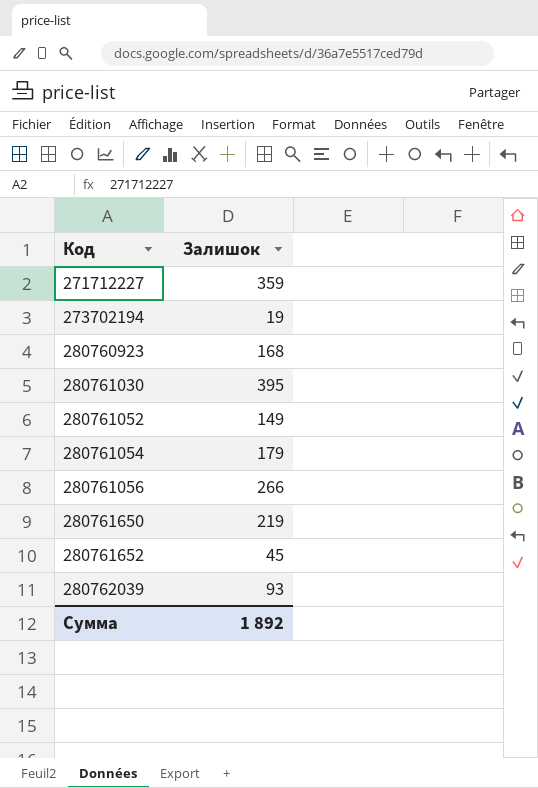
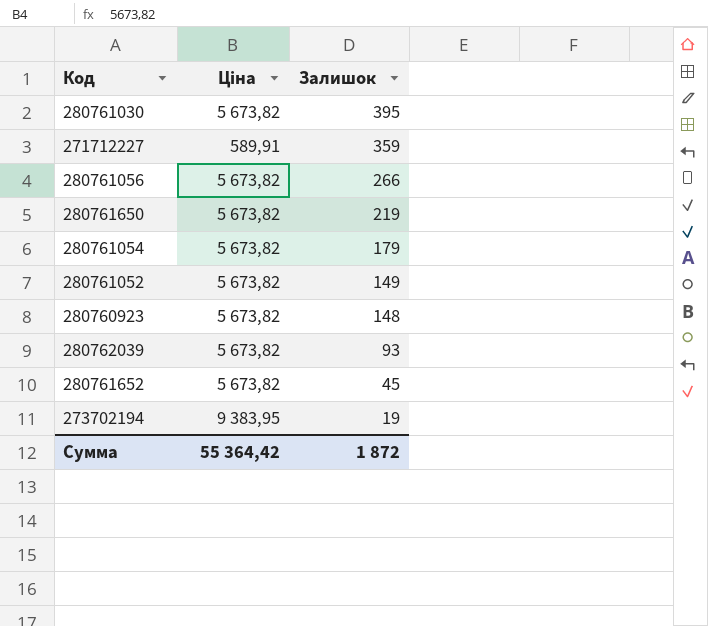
row order: Код ascending -> Залишок descending
column Ціна | position: none -> 2
280760923 | Залишок: 168 -> 148
Сумма | Залишок: 1 892 -> 1 872

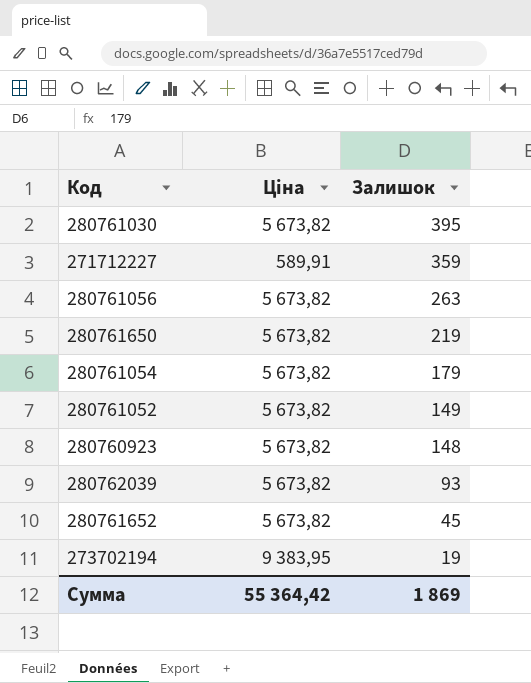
280761056 | Залишок: 266 -> 263
Сумма | Залишок: 1 872 -> 1 869

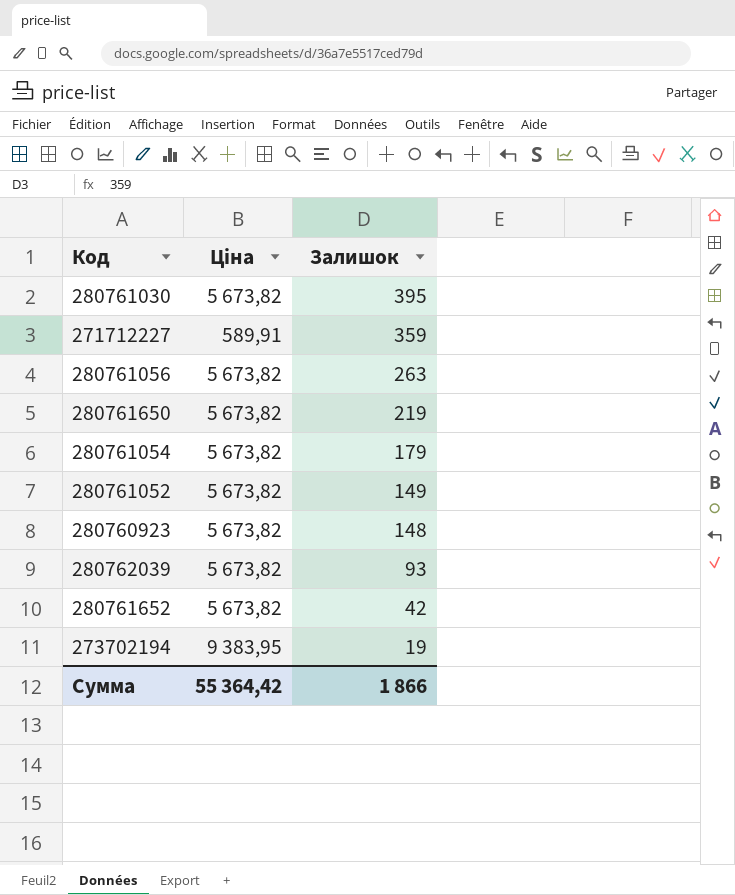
280761652 | Залишок: 45 -> 42
Сумма | Залишок: 1 869 -> 1 866

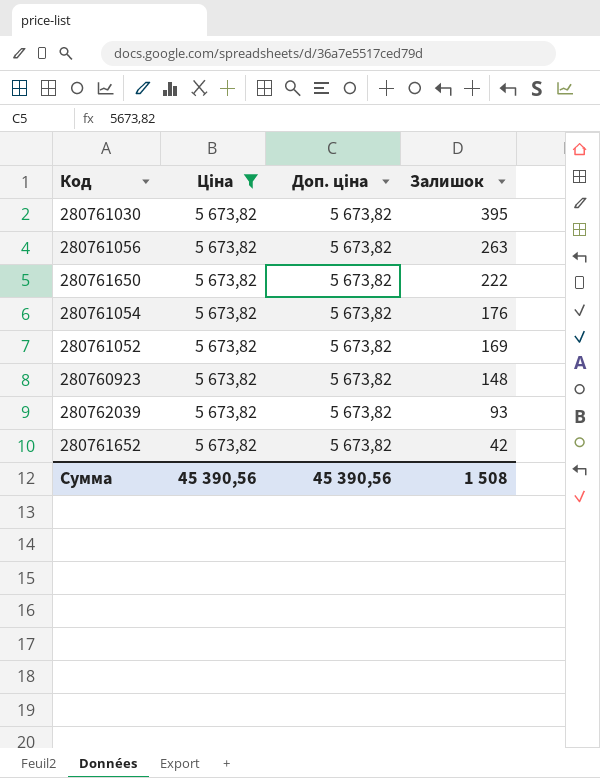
filter: none -> Ціна = 5 673,82
column Доп. ціна | position: none -> 3
280761650 | Залишок: 219 -> 222
280761054 | Залишок: 179 -> 176
280761052 | Залишок: 149 -> 169
Сумма | Ціна: 55 364,42 -> 45 390,56
Сумма | Залишок: 1 866 -> 1 508

